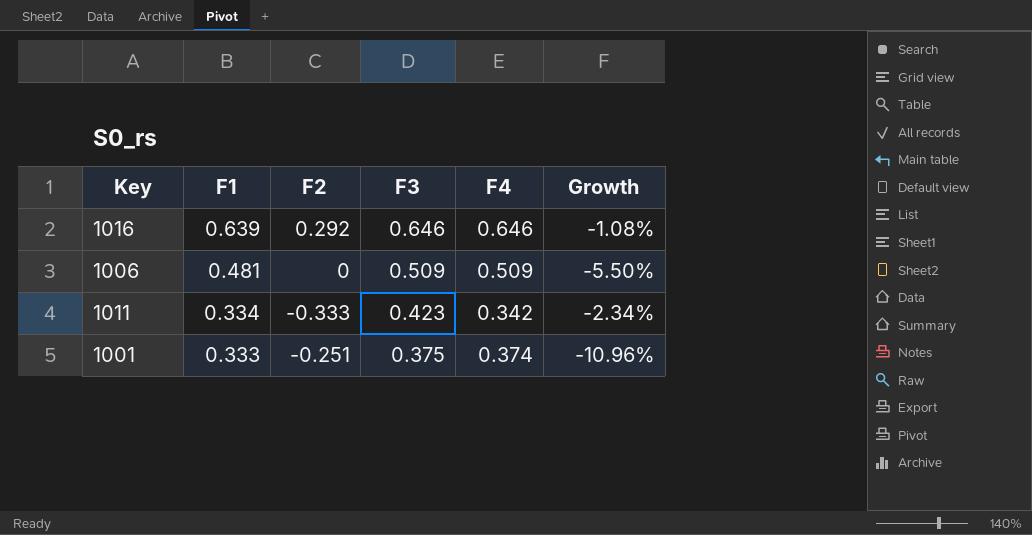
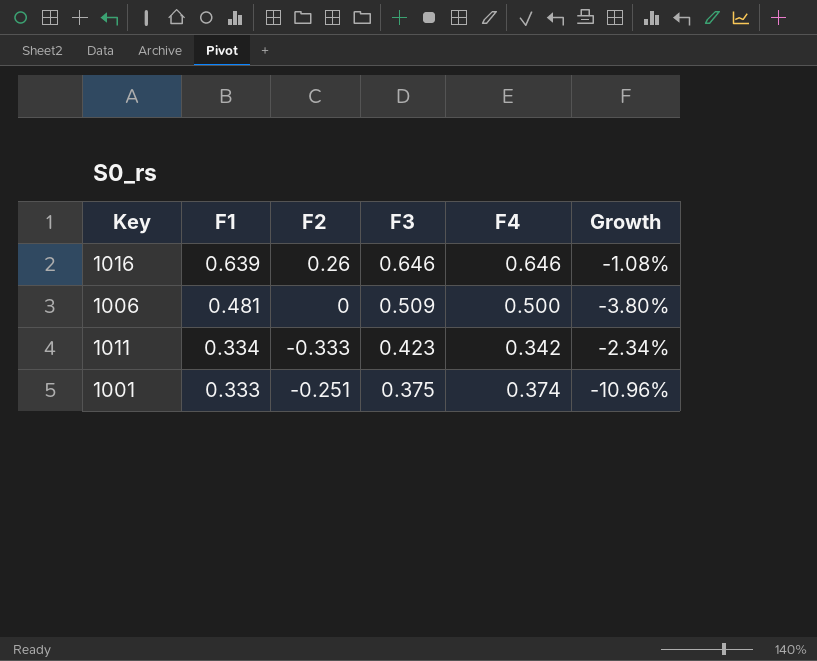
1016 | F2: 0.292 -> 0.26
1006 | F4: 0.509 -> 0.500
1006 | Growth: -5.50% -> -3.80%

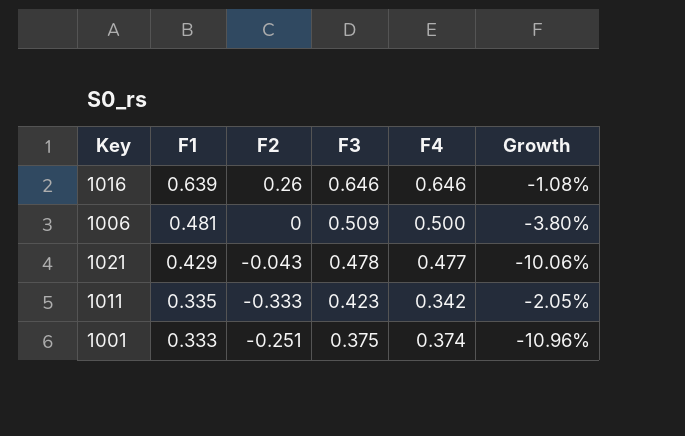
row 1021: none -> 0.429 | -0.043 | 0.478 | 0.477 | -10.06%
1011 | F1: 0.334 -> 0.335
1011 | Growth: -2.34% -> -2.05%

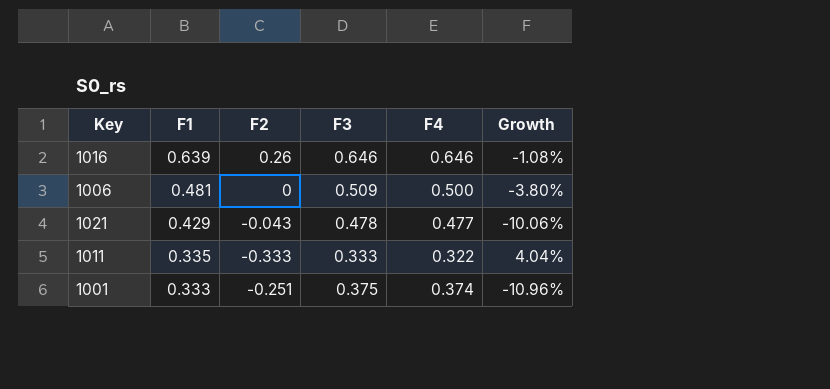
1011 | F3: 0.423 -> 0.333
1011 | F4: 0.342 -> 0.322
1011 | Growth: -2.05% -> 4.04%

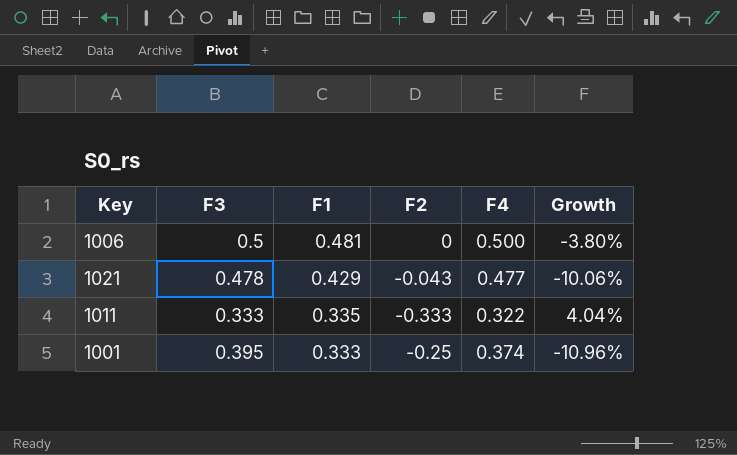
column F3 | position: 4 -> 2
row 1016: 0.639 | 0.26 | 0.646 | 0.646 | -1.08% -> none
1006 | F3: 0.509 -> 0.5
1001 | F3: 0.375 -> 0.395
1001 | F2: -0.251 -> -0.25

